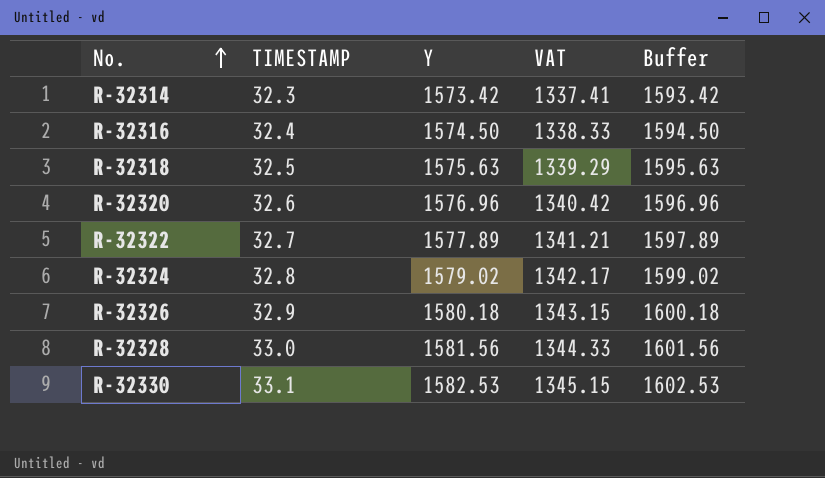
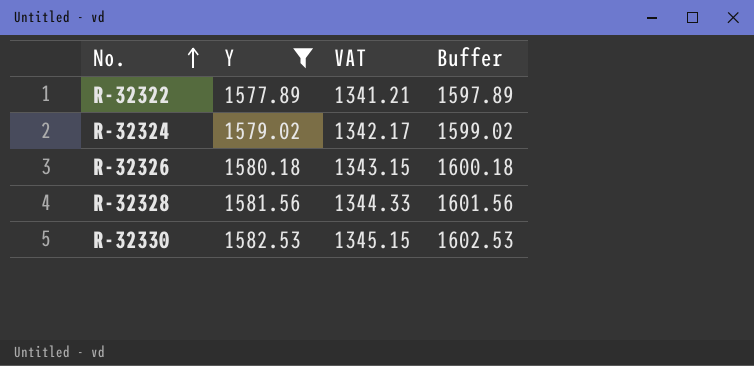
filter: none -> Y >= 1577.89
column TIMESTAMP | position: 2 -> none

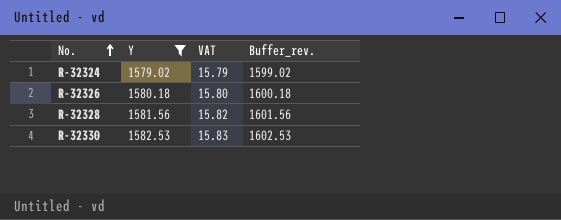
column VAT | formula: [Y] * 0.85 -> [Y] * 0.01
column name: Buffer -> Buffer_rev.
row R-32322: 1577.89 | 1341.21 | 1597.89 -> none

